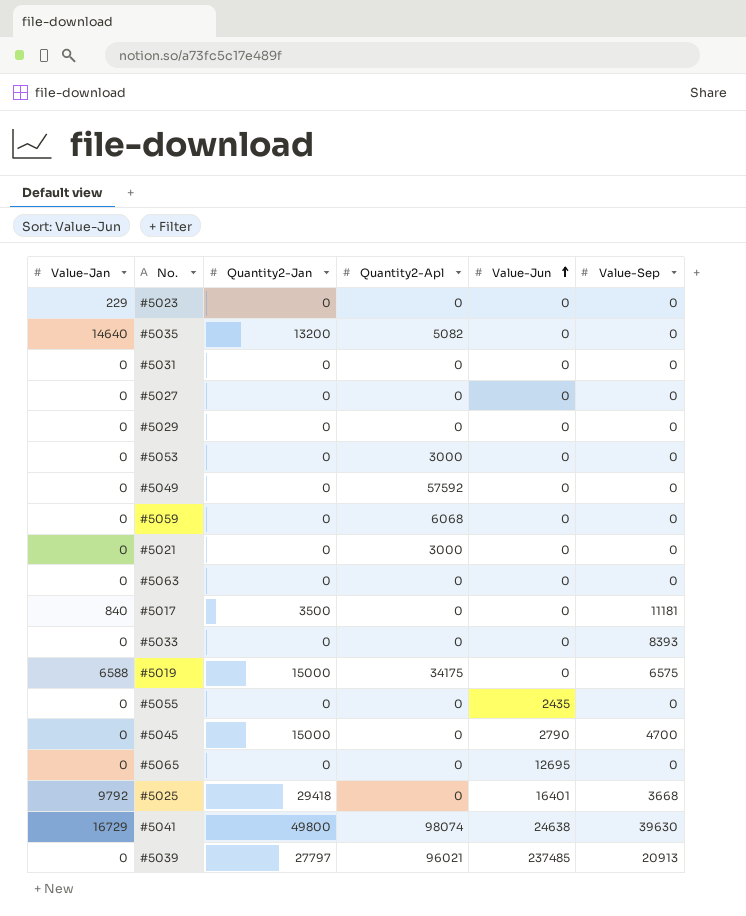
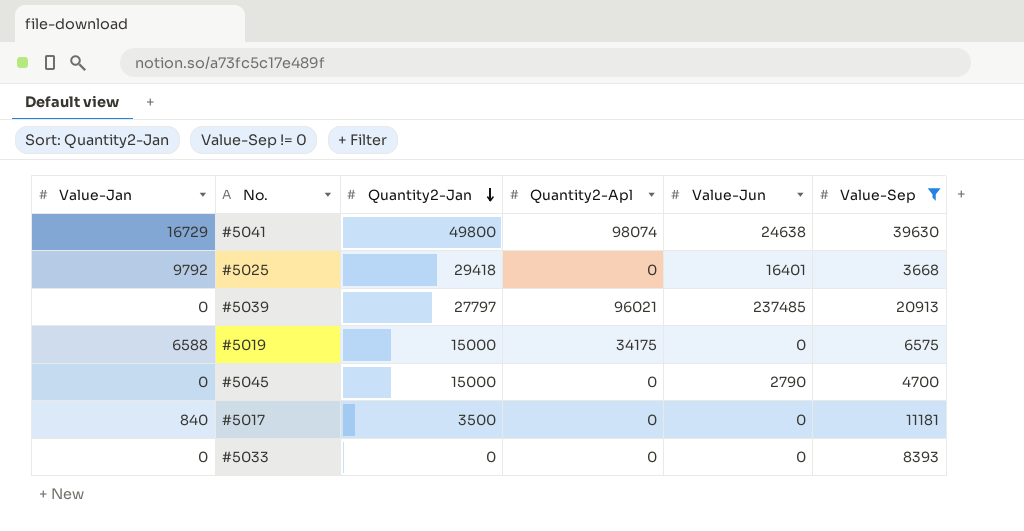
filter: none -> Value-Sep != 0
row order: Value-Jun ascending -> Quantity2-Jan descending

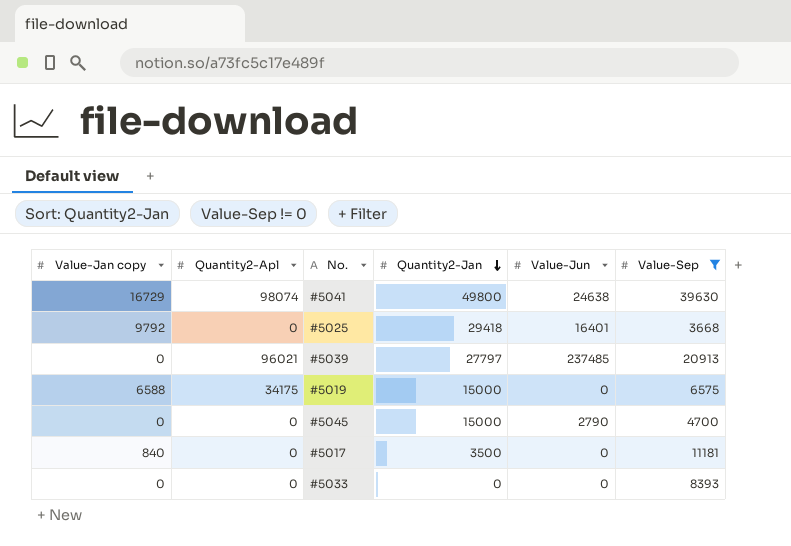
column name: Value-Jan -> Value-Jan copy
column Quantity2-Apl | position: 4 -> 2

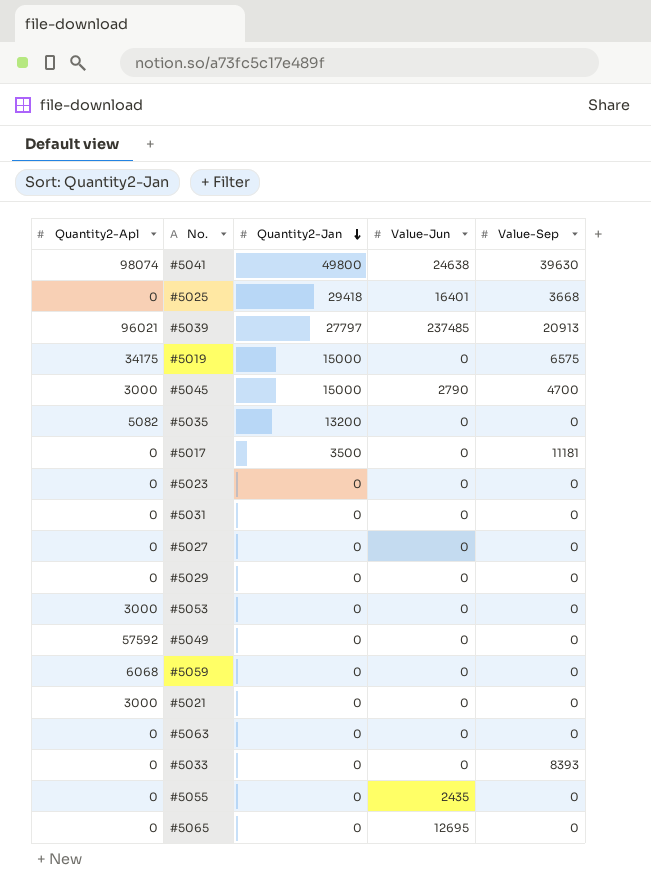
filter: Value-Sep != 0 -> none
column Value-Jan copy | position: 1 -> none
#5045 | Quantity2-Apl: 0 -> 3000

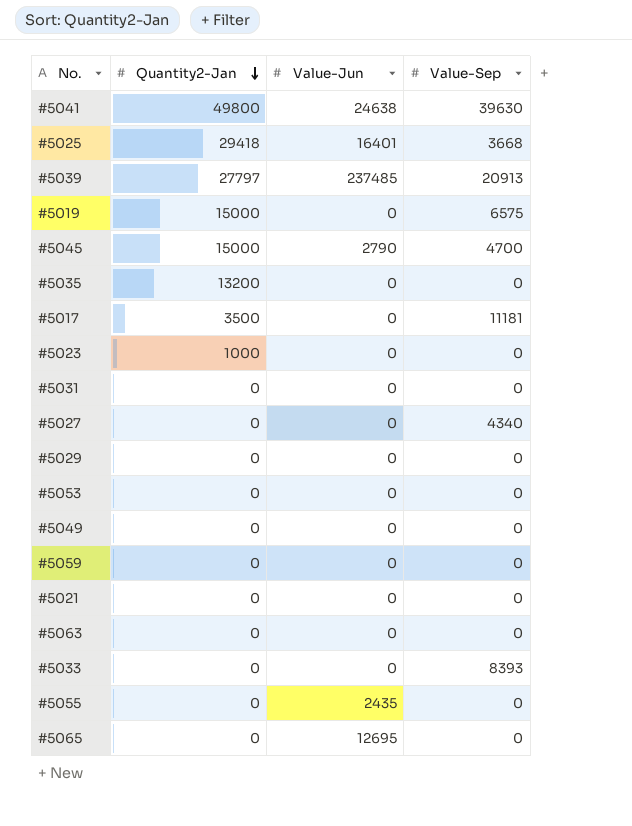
column Quantity2-Apl | position: 1 -> none
#5023 | Quantity2-Jan: 0 -> 1000
#5027 | Value-Sep: 0 -> 4340

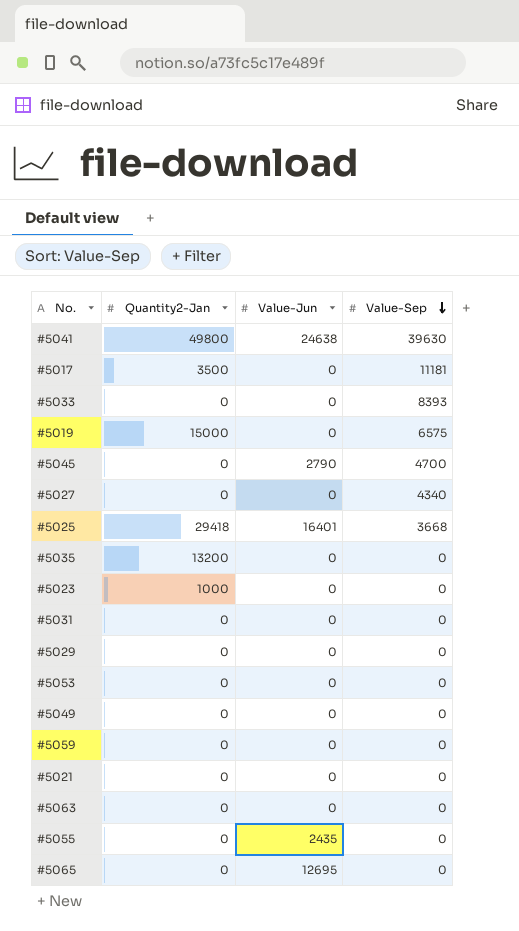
row order: Quantity2-Jan descending -> Value-Sep descending
row #5039: 27797 | 237485 | 20913 -> none
#5045 | Quantity2-Jan: 15000 -> 0

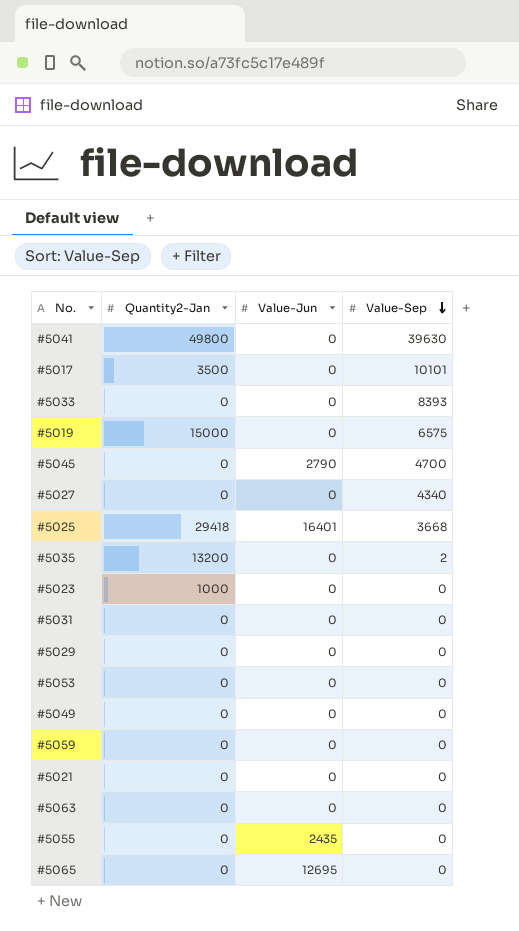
#5041 | Value-Jun: 24638 -> 0
#5017 | Value-Sep: 11181 -> 10101
#5035 | Value-Sep: 0 -> 2

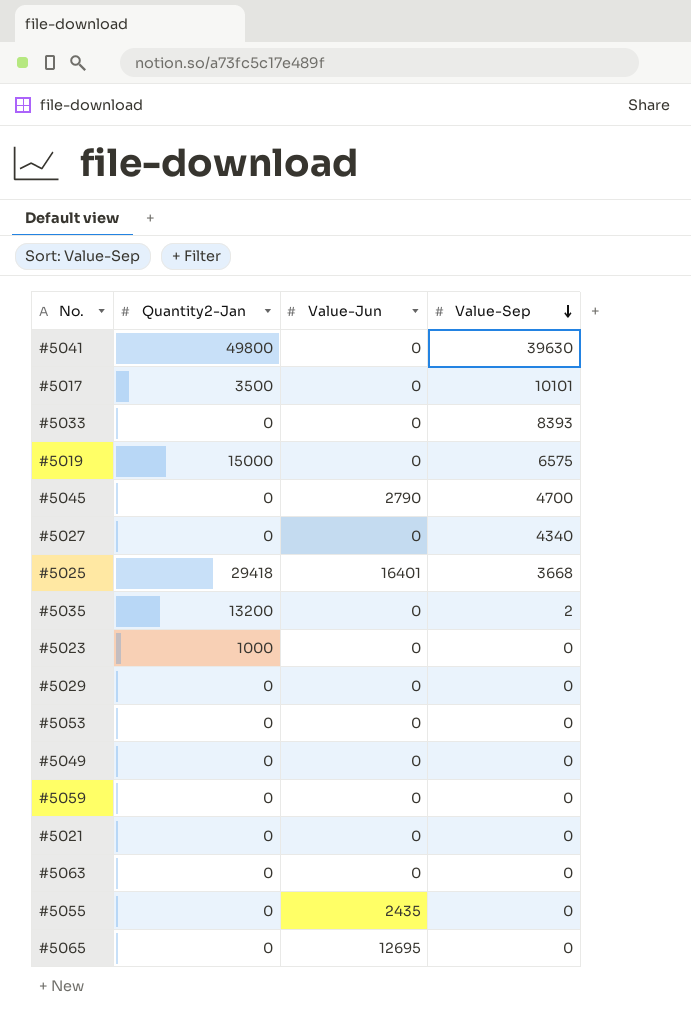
row #5031: 0 | 0 | 0 -> none

